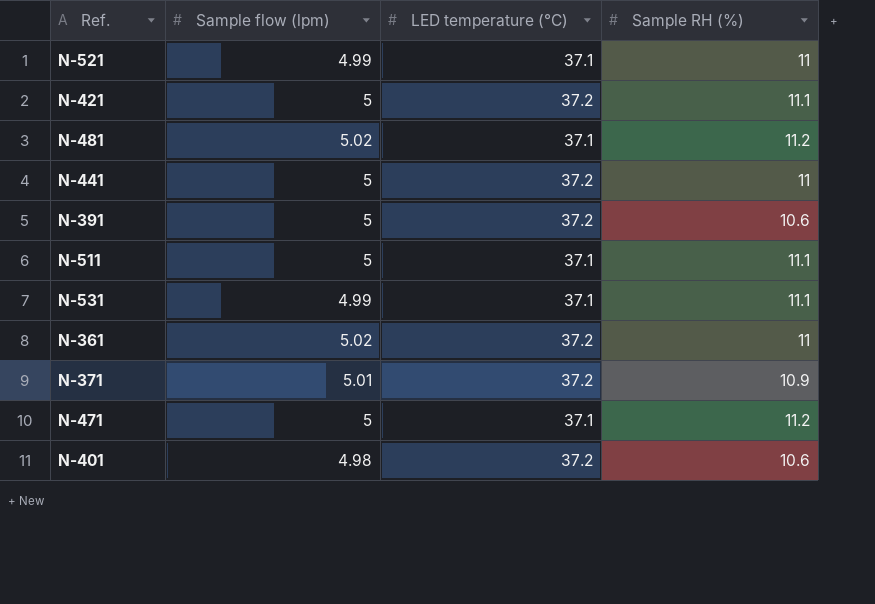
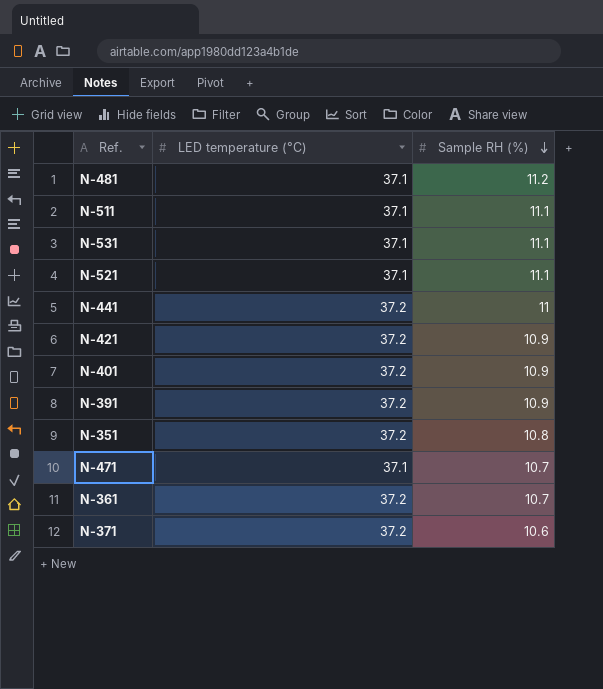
row order: none -> Sample RH (%) descending
column Sample flow (lpm) | position: 2 -> none
N-521 | Sample RH (%): 11 -> 11.1
N-421 | Sample RH (%): 11.1 -> 10.9
N-401 | Sample RH (%): 10.6 -> 10.9
N-391 | Sample RH (%): 10.6 -> 10.9
row N-351: none -> 37.2 | 10.8
N-471 | Sample RH (%): 11.2 -> 10.7
N-361 | Sample RH (%): 11 -> 10.7
N-371 | Sample RH (%): 10.9 -> 10.6

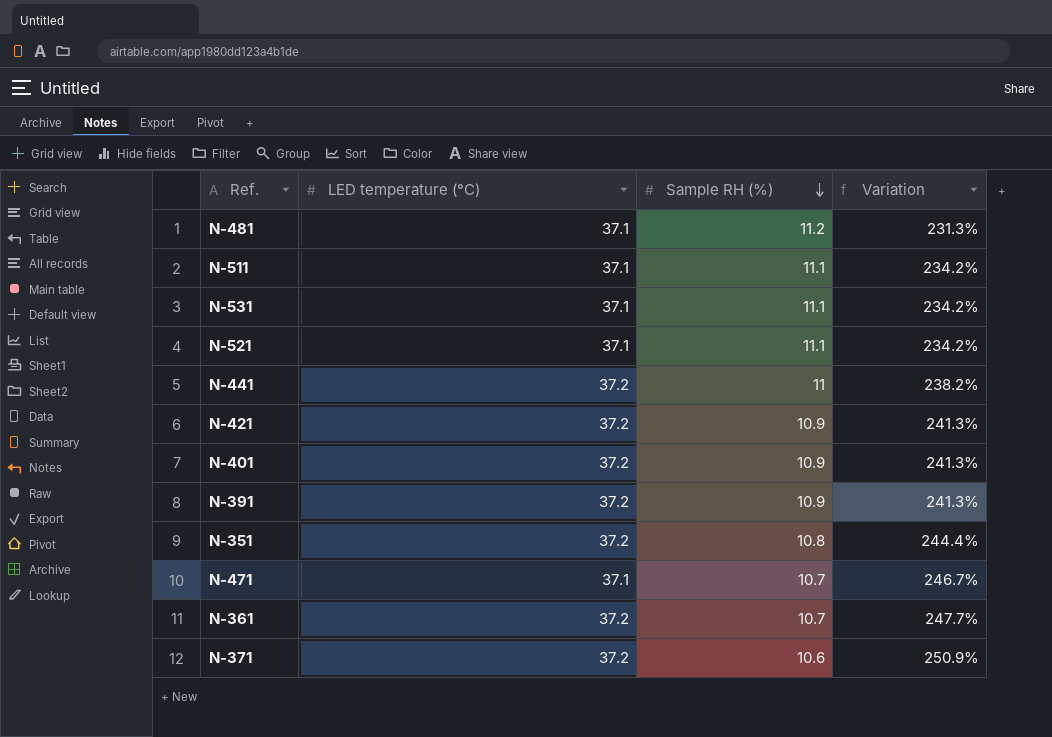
column Variation | formula: none -> ([LED temperature (°C)] - [Sample RH (%)]) / [Sample RH (%)]

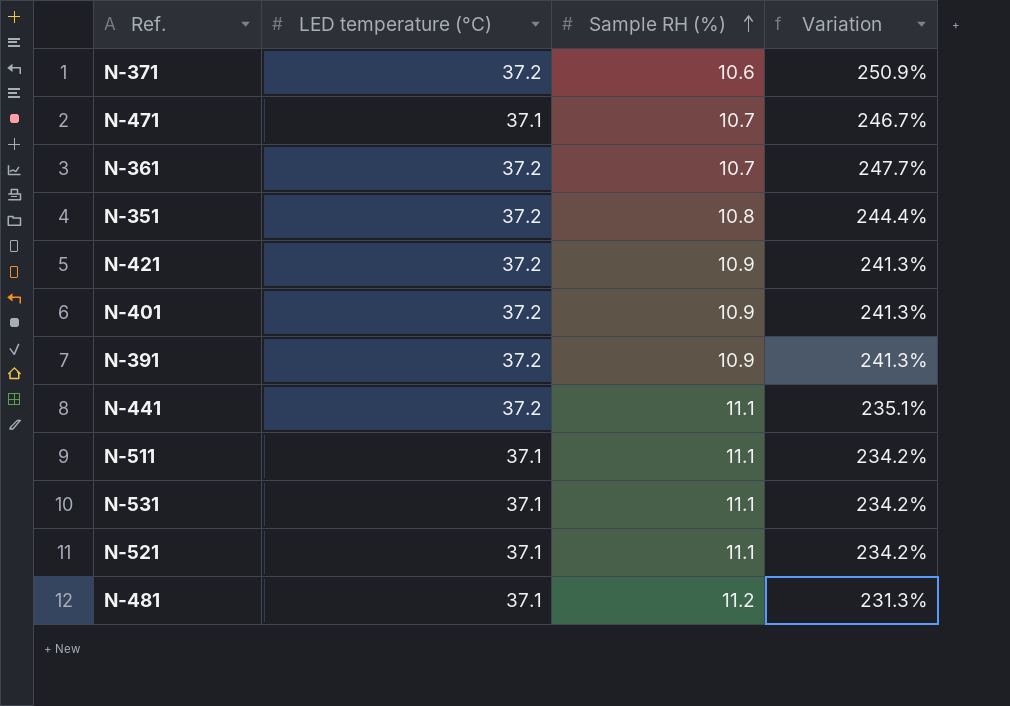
row order: Sample RH (%) descending -> Sample RH (%) ascending
N-441 | Sample RH (%): 11 -> 11.1
N-441 | Variation: 238.2% -> 235.1%

